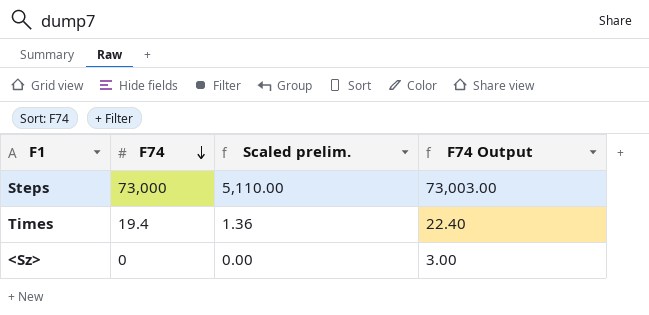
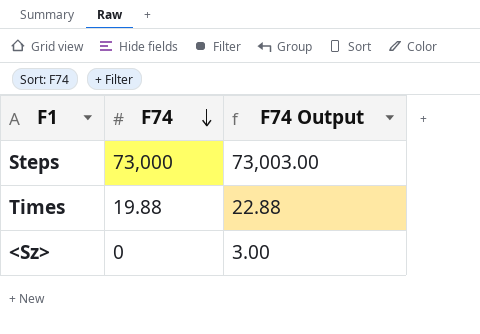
column Scaled prelim. | formula: [F74] * 0.07 -> none
Times | F74: 19.4 -> 19.88
Times | F74 Output: 22.40 -> 22.88

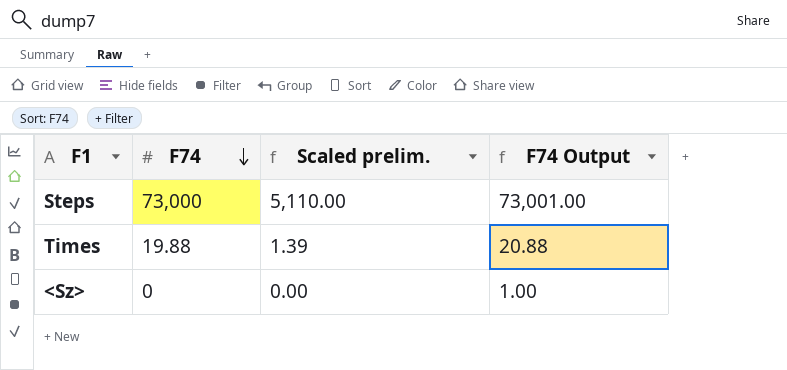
column Scaled prelim. | formula: none -> [F74] * 0.07
column F74 Output | formula: [F74] + 3 -> [F74] + 1

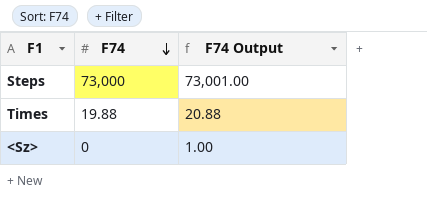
column Scaled prelim. | formula: [F74] * 0.07 -> none

